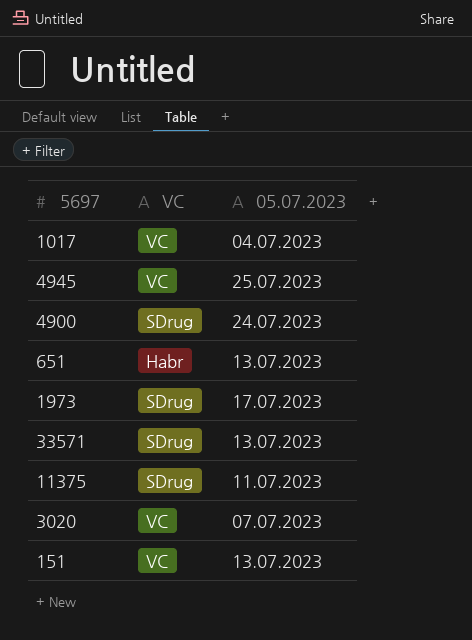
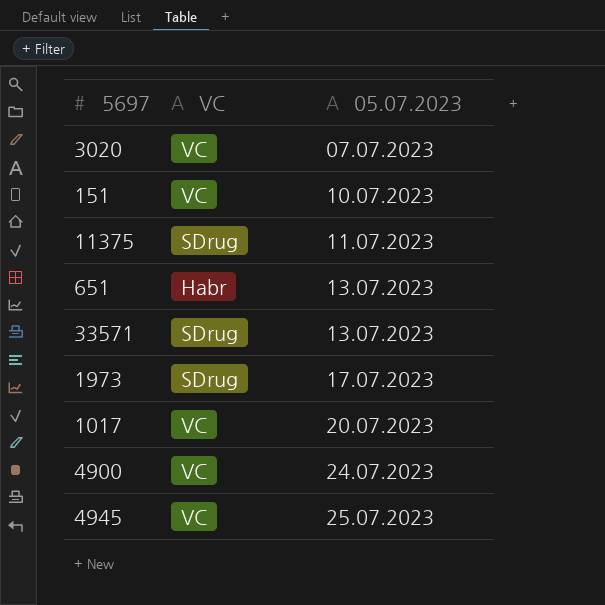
row order: none -> 05.07.2023 ascending
151 | 05.07.2023: 13.07.2023 -> 10.07.2023
1017 | 05.07.2023: 04.07.2023 -> 20.07.2023
4900 | VC: SDrug -> VC

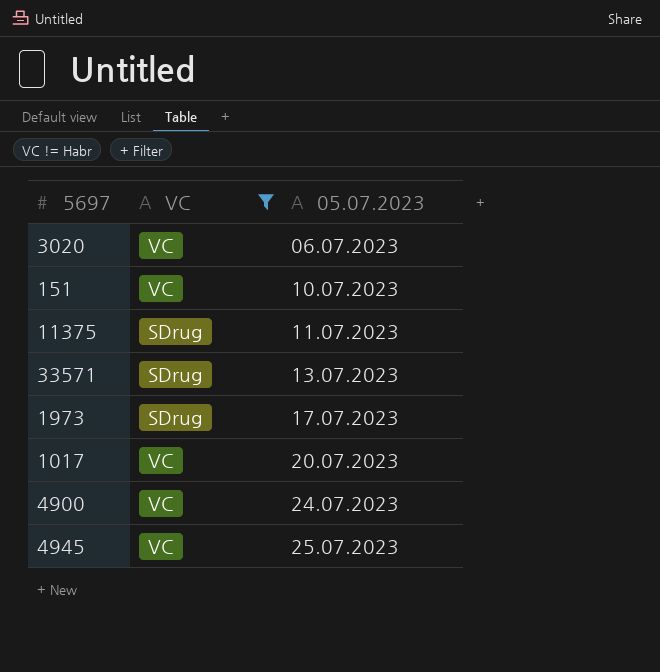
filter: none -> VC != Habr
3020 | 05.07.2023: 07.07.2023 -> 06.07.2023

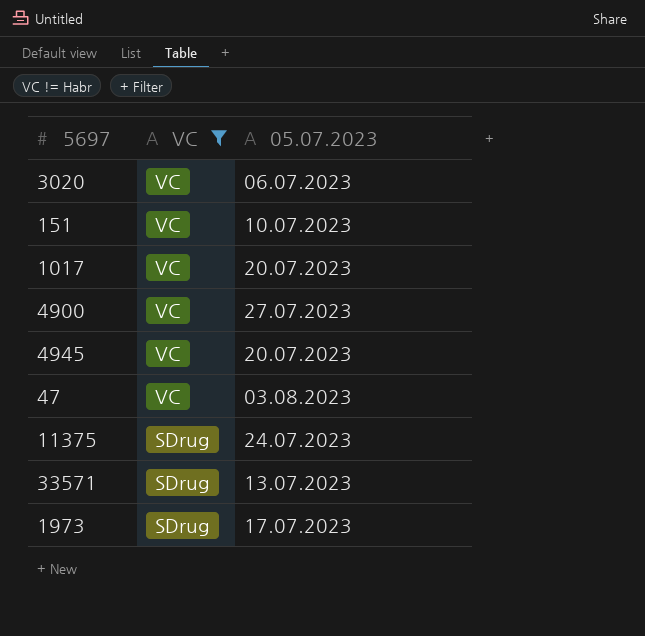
row order: 05.07.2023 ascending -> VC descending
4900 | 05.07.2023: 24.07.2023 -> 27.07.2023
4945 | 05.07.2023: 25.07.2023 -> 20.07.2023
row 47: none -> VC | 03.08.2023
11375 | 05.07.2023: 11.07.2023 -> 24.07.2023

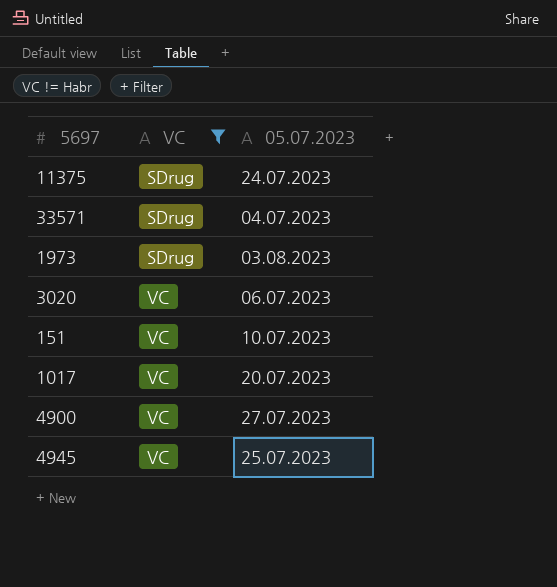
row order: VC descending -> VC ascending
row 47: VC | 03.08.2023 -> none
33571 | 05.07.2023: 13.07.2023 -> 04.07.2023
1973 | 05.07.2023: 17.07.2023 -> 03.08.2023
4945 | 05.07.2023: 20.07.2023 -> 25.07.2023

